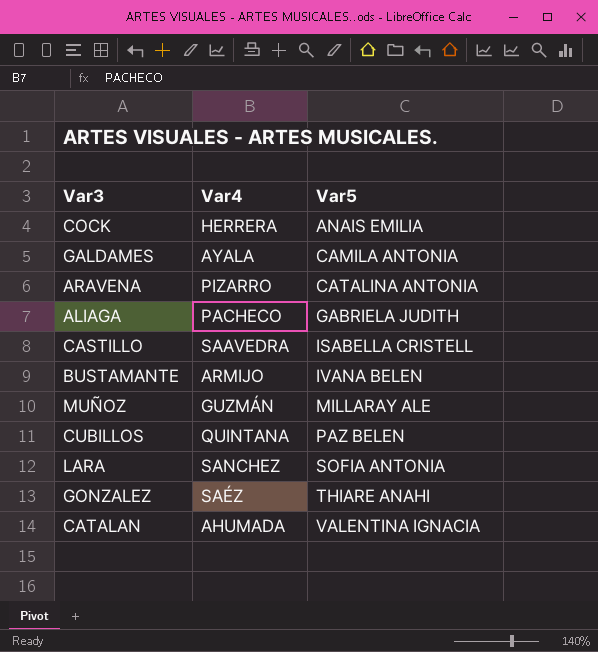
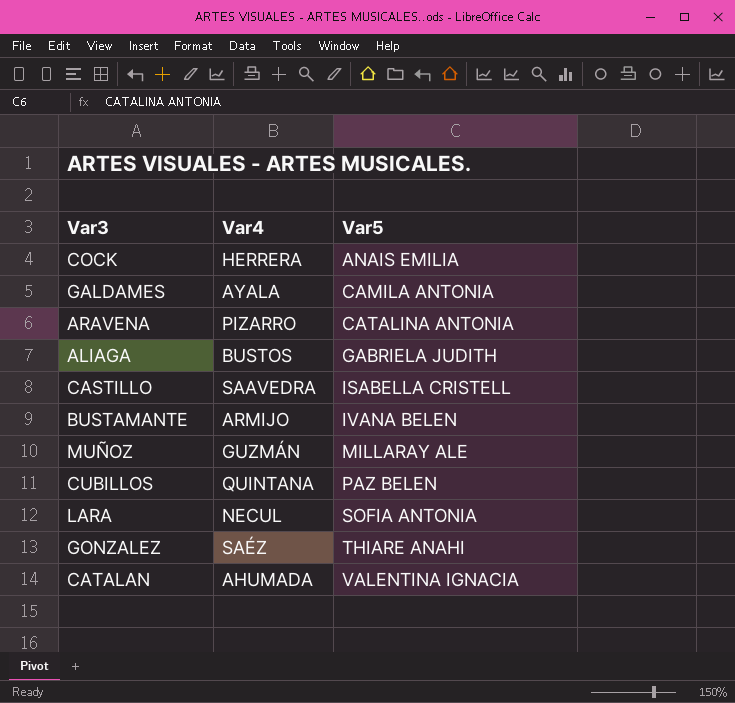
ALIAGA | Var4: PACHECO -> BUSTOS
LARA | Var4: SANCHEZ -> NECUL

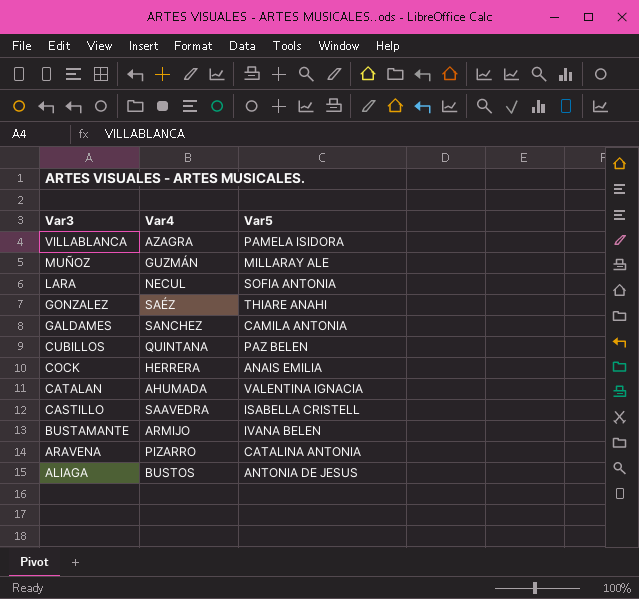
row order: Var5 ascending -> Var3 descending
row VILLABLANCA: none -> AZAGRA | PAMELA ISIDORA
GALDAMES | Var4: AYALA -> SANCHEZ
ALIAGA | Var5: GABRIELA JUDITH -> ANTONIA DE JESUS

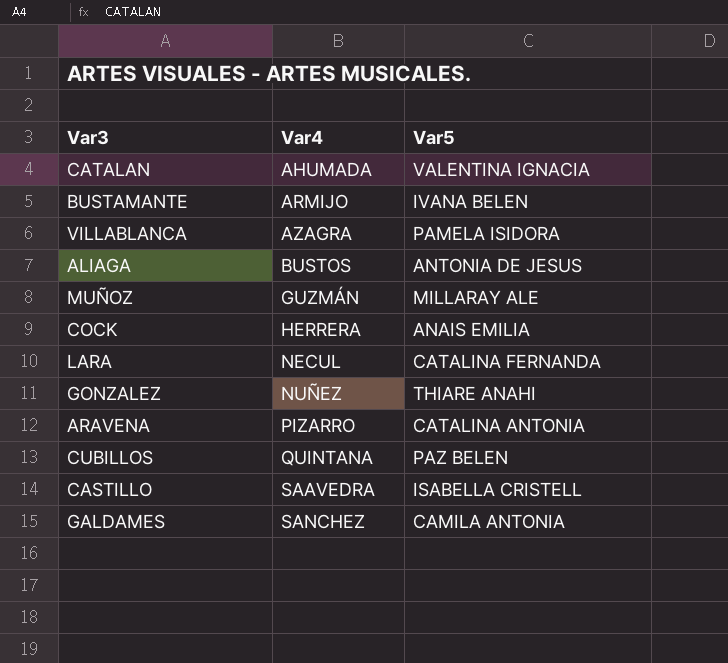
row order: Var3 descending -> Var4 ascending
LARA | Var5: SOFIA ANTONIA -> CATALINA FERNANDA
GONZALEZ | Var4: SAÉZ -> NUÑEZ

